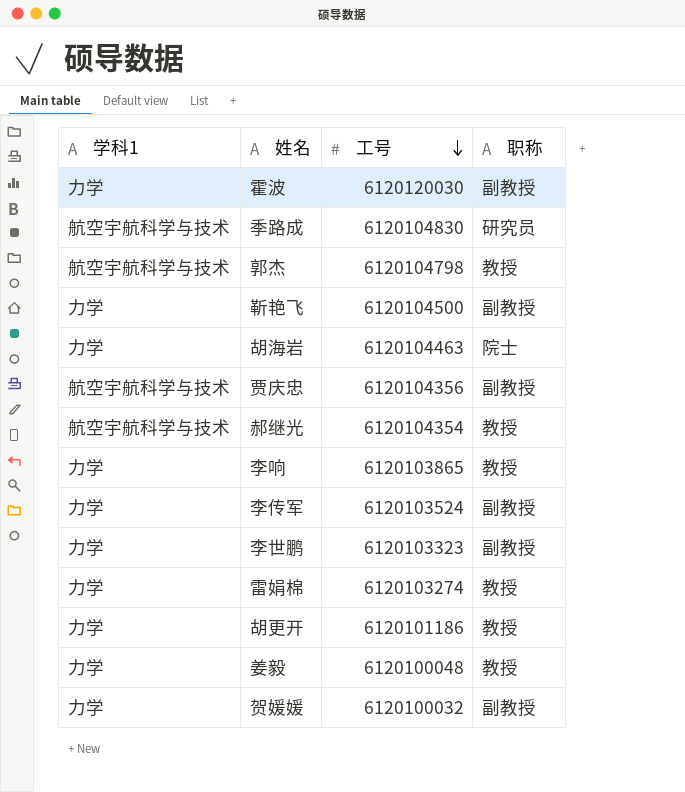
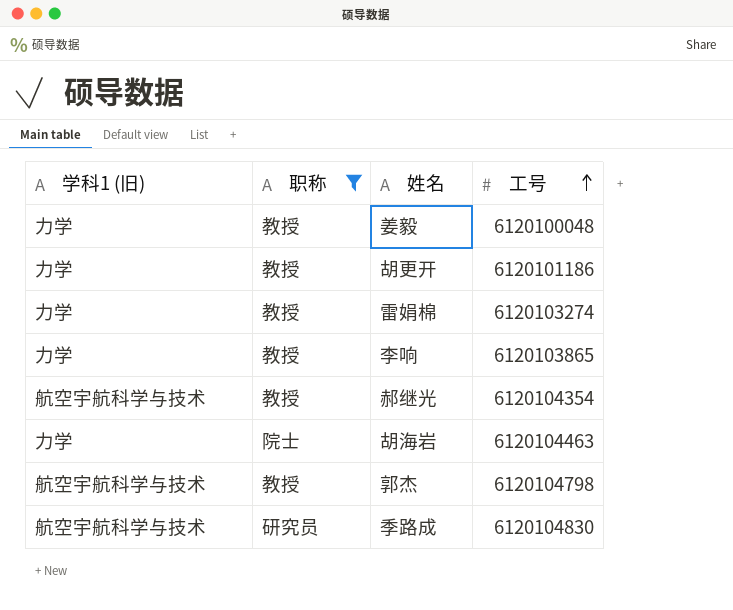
filter: none -> 职称 != 副教授
row order: 工号 descending -> 工号 ascending
column name: 学科1 -> 学科1 (旧)
column 职称 | position: 4 -> 2

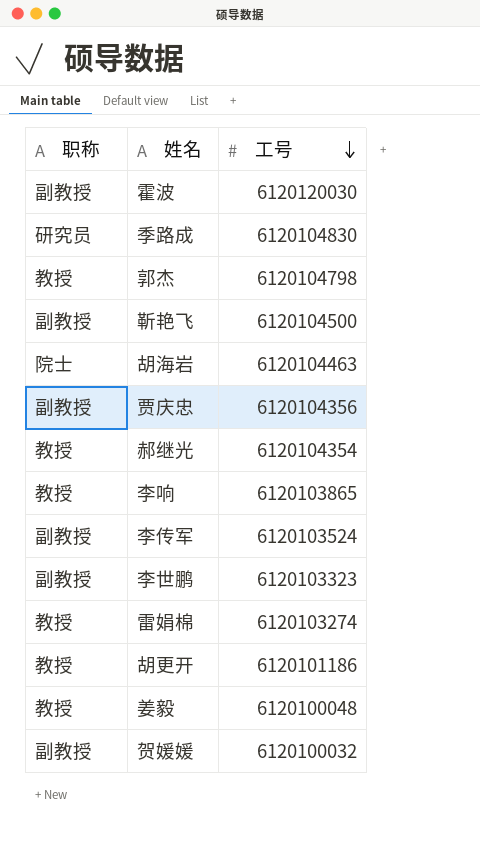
filter: 职称 != 副教授 -> none
row order: 工号 ascending -> 工号 descending
column 学科1 (旧) | position: 1 -> none

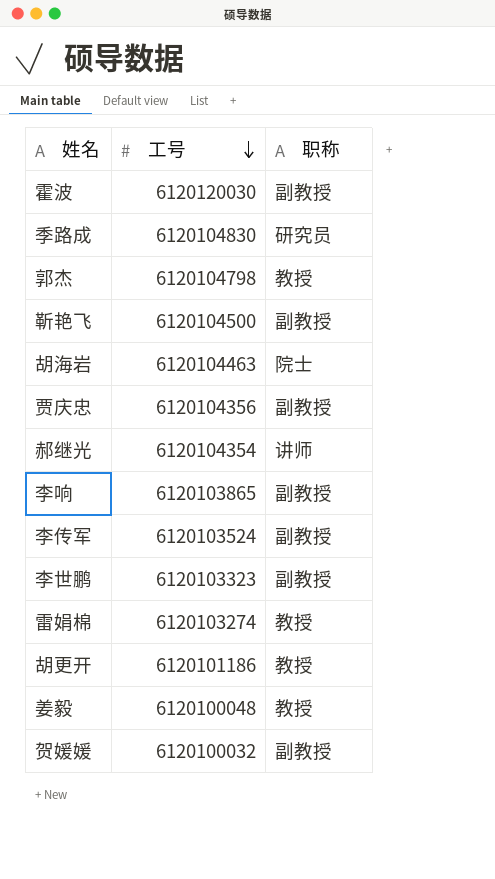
column 职称 | position: 1 -> 3
郝继光 | 职称: 教授 -> 讲师
李响 | 职称: 教授 -> 副教授

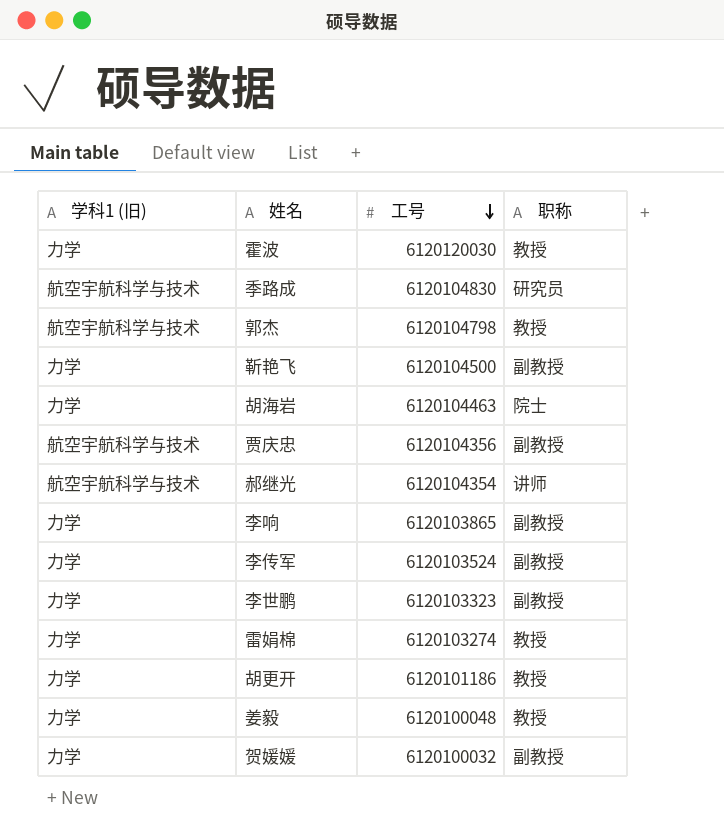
column 学科1 (旧) | position: none -> 1
霍波 | 职称: 副教授 -> 教授

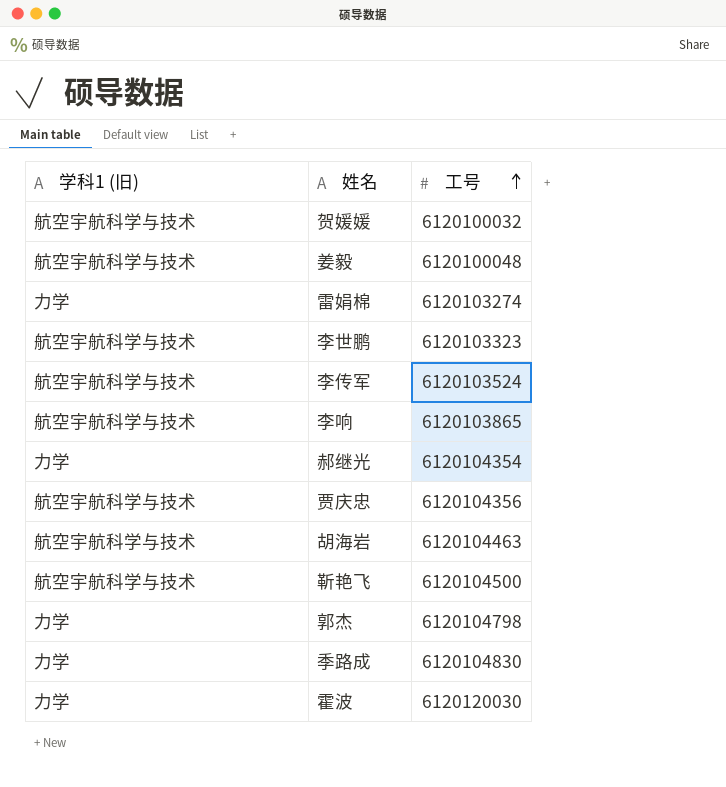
row order: 工号 descending -> 工号 ascending
column 职称 | position: 4 -> none
row 胡更开: 力学 | 6120101186 | 教授 -> none
贺媛媛 | 学科1 (旧): 力学 -> 航空宇航科学与技术
姜毅 | 学科1 (旧): 力学 -> 航空宇航科学与技术
李世鹏 | 学科1 (旧): 力学 -> 航空宇航科学与技术
李传军 | 学科1 (旧): 力学 -> 航空宇航科学与技术
李响 | 学科1 (旧): 力学 -> 航空宇航科学与技术
郝继光 | 学科1 (旧): 航空宇航科学与技术 -> 力学
胡海岩 | 学科1 (旧): 力学 -> 航空宇航科学与技术
靳艳飞 | 学科1 (旧): 力学 -> 航空宇航科学与技术
郭杰 | 学科1 (旧): 航空宇航科学与技术 -> 力学
季路成 | 学科1 (旧): 航空宇航科学与技术 -> 力学

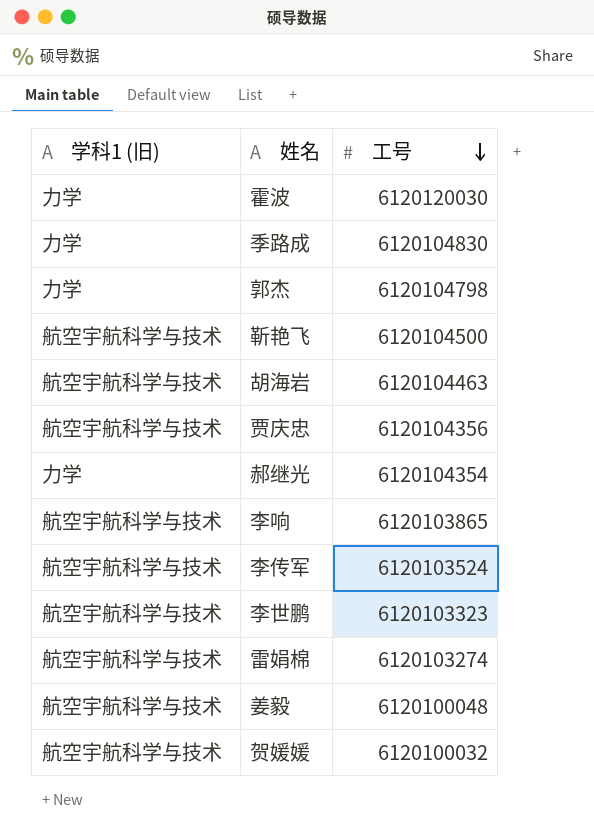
row order: 工号 ascending -> 工号 descending
雷娟棉 | 学科1 (旧): 力学 -> 航空宇航科学与技术

